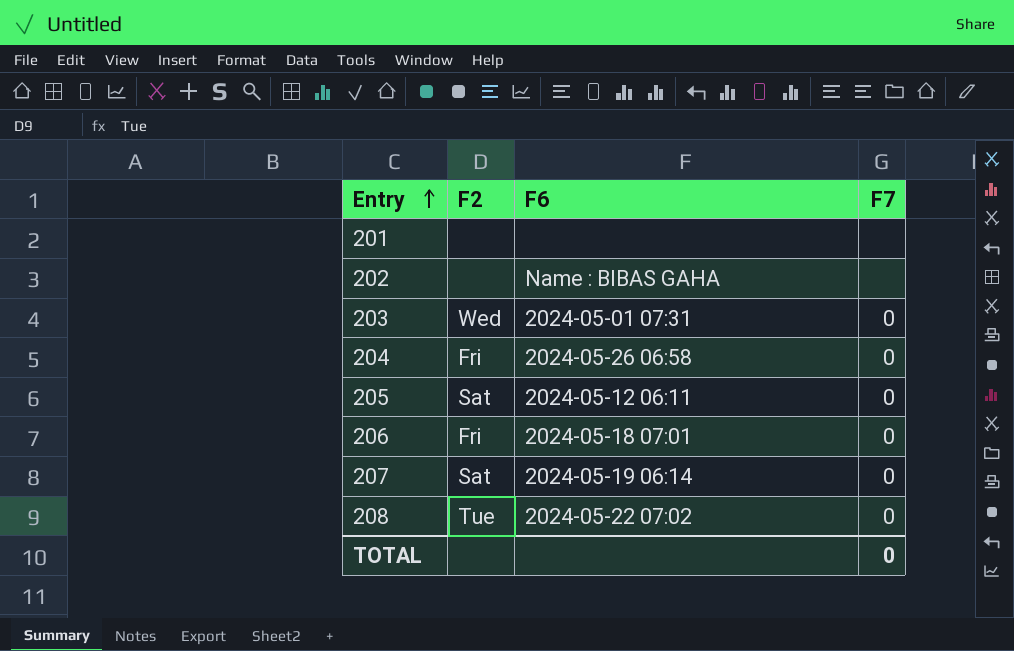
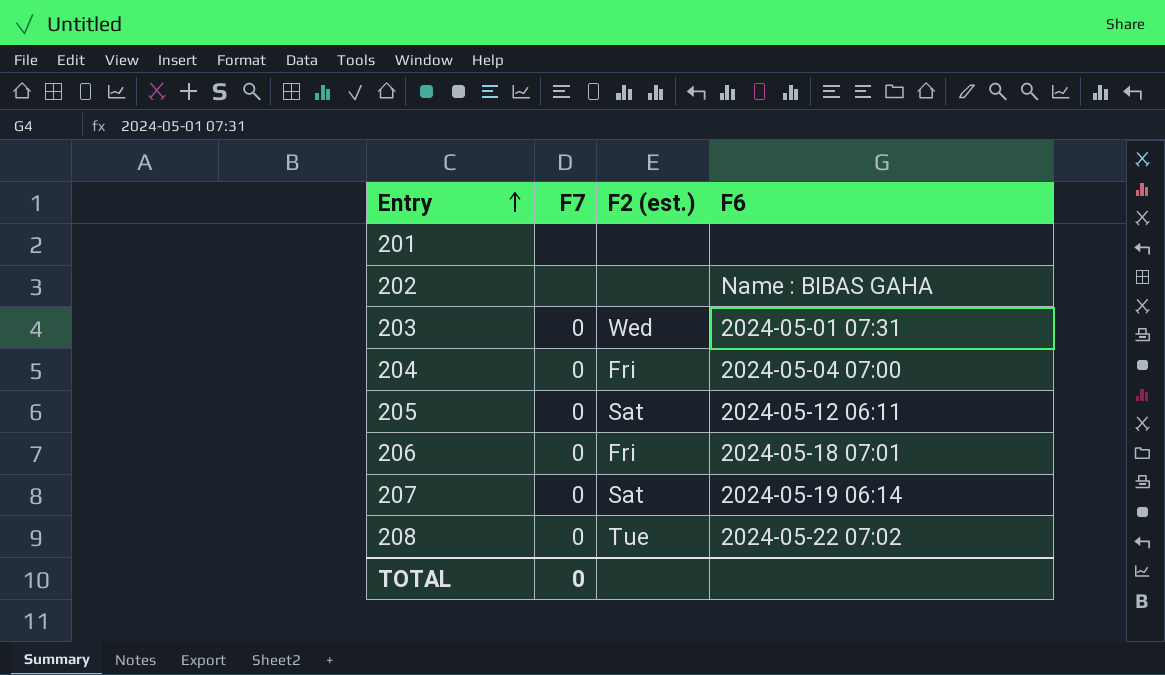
column F7 | position: 4 -> 2
column name: F2 -> F2 (est.)
204 | F6: 2024-05-26 06:58 -> 2024-05-04 07:00

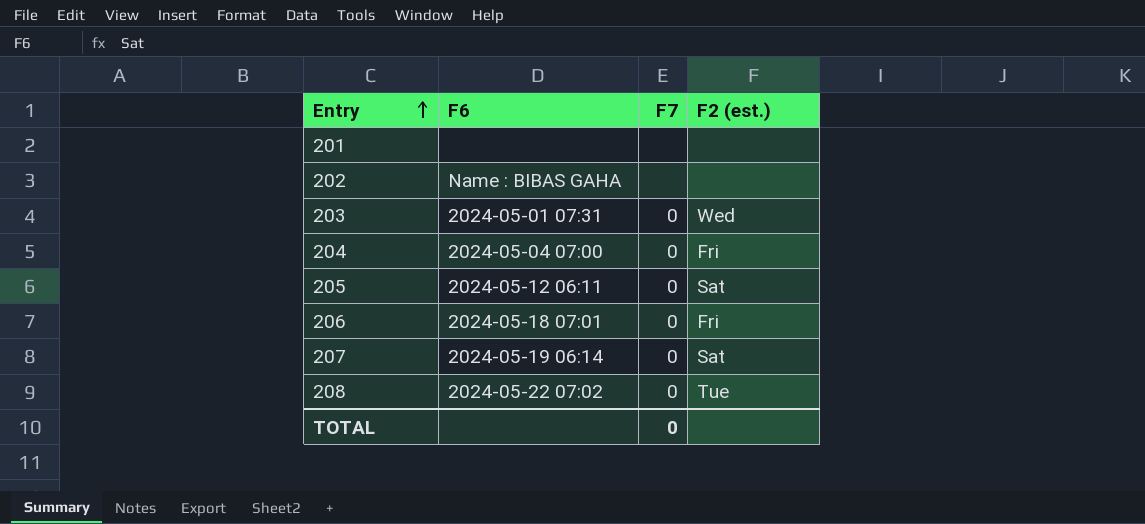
column F6 | position: 4 -> 2

